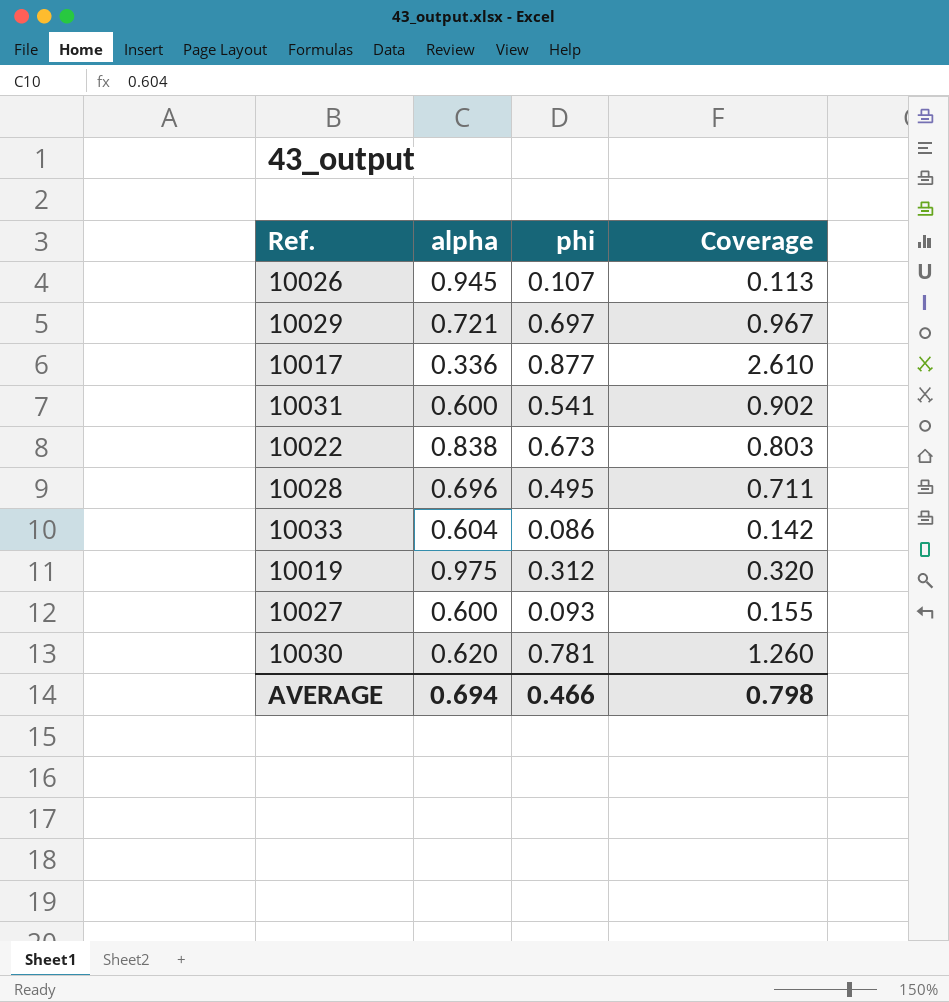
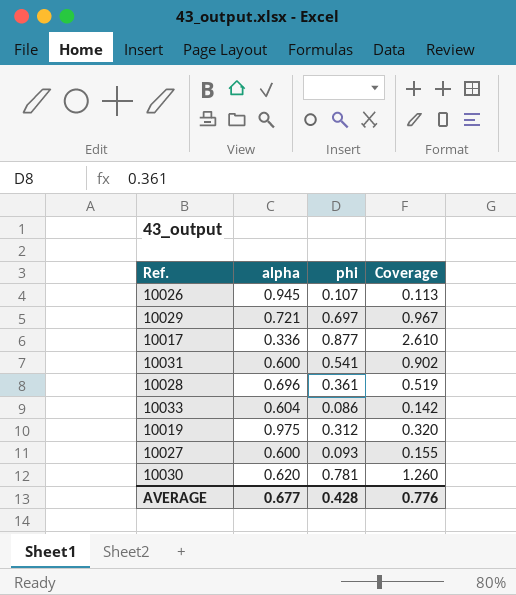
row 10022: 0.838 | 0.673 | 0.803 -> none
10028 | phi: 0.495 -> 0.361
10028 | Coverage: 0.711 -> 0.519
AVERAGE | alpha: 0.694 -> 0.677
AVERAGE | phi: 0.466 -> 0.428
AVERAGE | Coverage: 0.798 -> 0.776

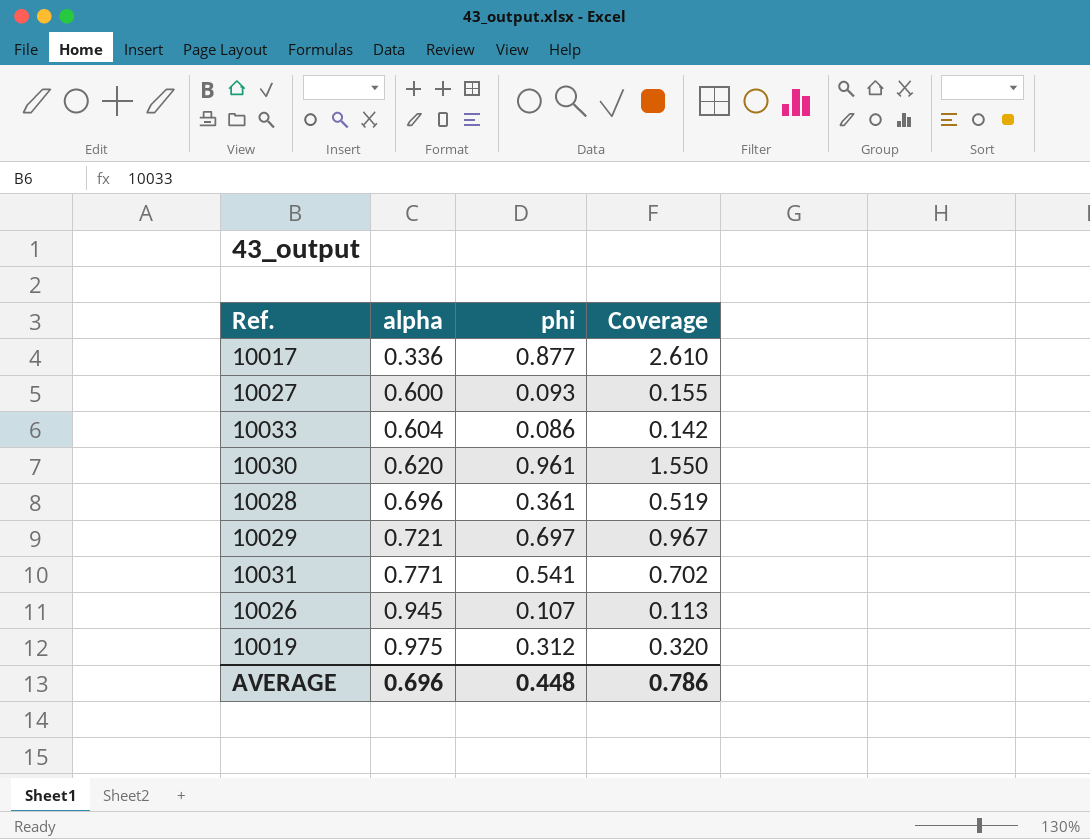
row order: none -> alpha ascending
10030 | phi: 0.781 -> 0.961
10030 | Coverage: 1.260 -> 1.550
10031 | alpha: 0.600 -> 0.771
10031 | Coverage: 0.902 -> 0.702
AVERAGE | alpha: 0.677 -> 0.696
AVERAGE | phi: 0.428 -> 0.448
AVERAGE | Coverage: 0.776 -> 0.786

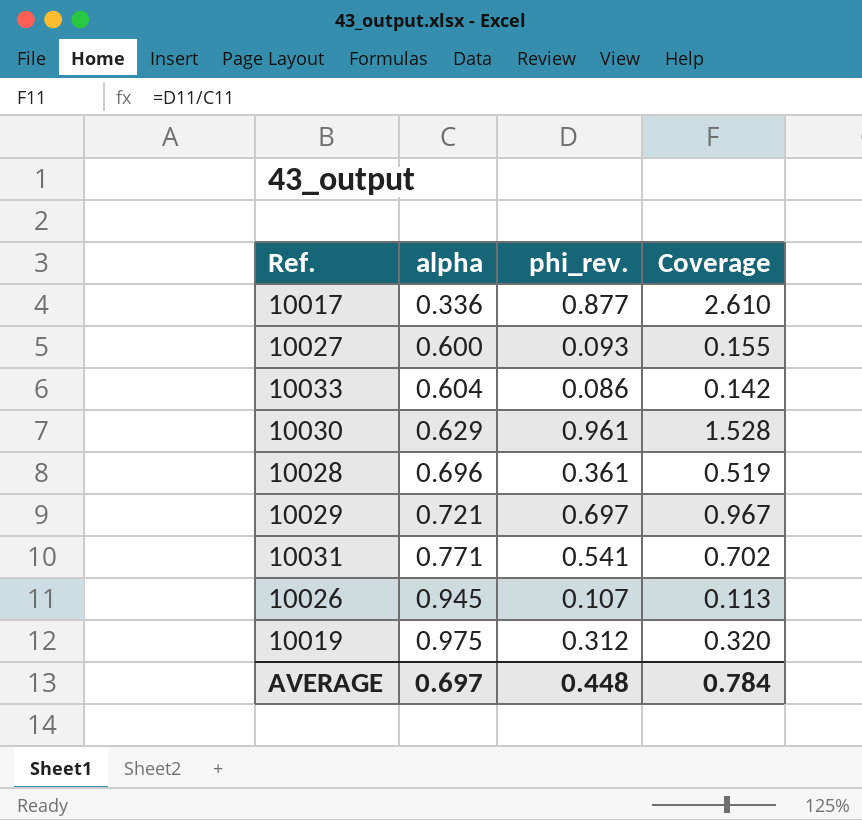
column name: phi -> phi_rev.
10030 | alpha: 0.620 -> 0.629
10030 | Coverage: 1.550 -> 1.528
AVERAGE | alpha: 0.696 -> 0.697
AVERAGE | Coverage: 0.786 -> 0.784

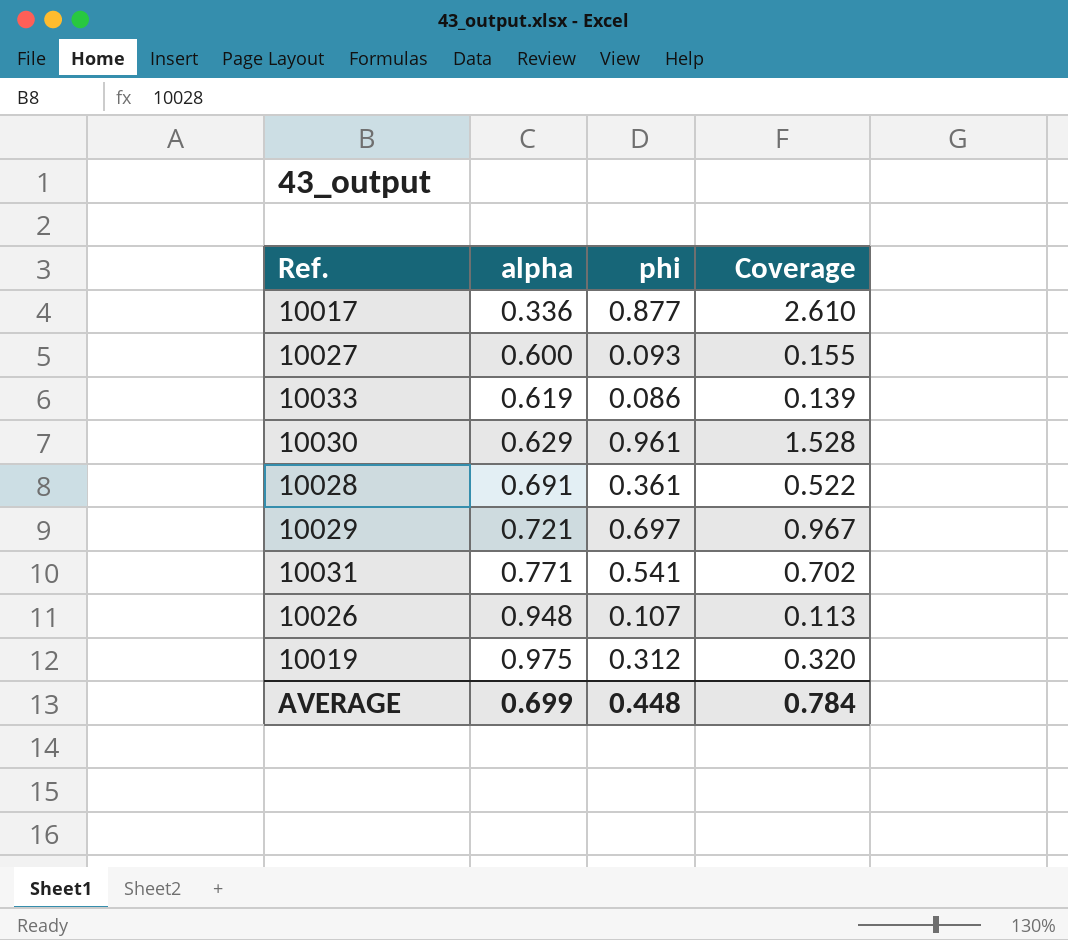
column name: phi_rev. -> phi
10033 | alpha: 0.604 -> 0.619
10033 | Coverage: 0.142 -> 0.139
10028 | alpha: 0.696 -> 0.691
10028 | Coverage: 0.519 -> 0.522
10026 | alpha: 0.945 -> 0.948
AVERAGE | alpha: 0.697 -> 0.699

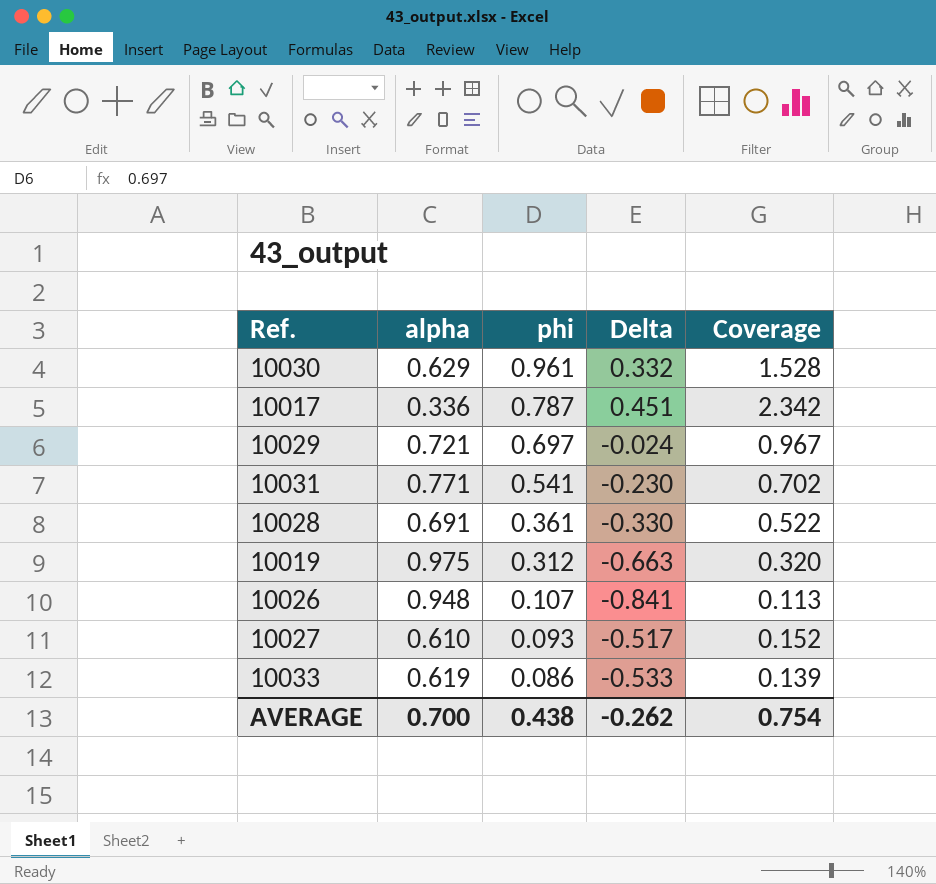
row order: alpha ascending -> phi descending
column Delta | formula: none -> [phi] - [alpha]
10017 | phi: 0.877 -> 0.787
10017 | Coverage: 2.610 -> 2.342
10027 | alpha: 0.600 -> 0.610
10027 | Coverage: 0.155 -> 0.152
AVERAGE | alpha: 0.699 -> 0.700
AVERAGE | phi: 0.448 -> 0.438
AVERAGE | Coverage: 0.784 -> 0.754

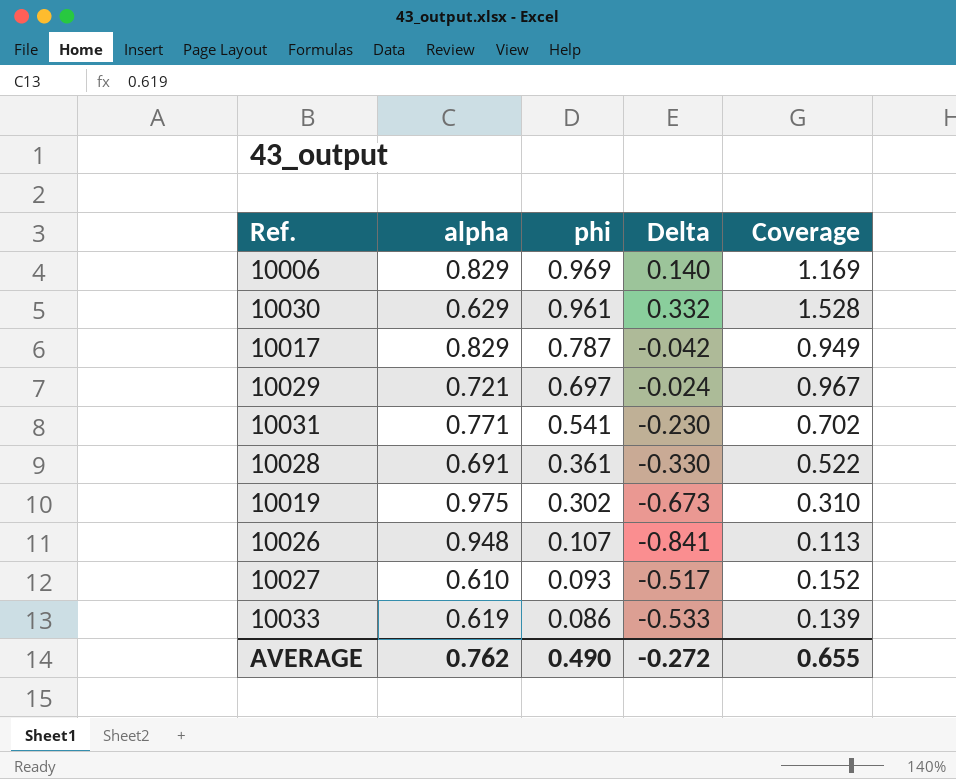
row 10006: none -> 0.829 | 0.969 | 0.140 | 1.169
10017 | alpha: 0.336 -> 0.829
10017 | Delta: 0.451 -> -0.042
10017 | Coverage: 2.342 -> 0.949
10019 | phi: 0.312 -> 0.302
10019 | Delta: -0.663 -> -0.673
10019 | Coverage: 0.320 -> 0.310
AVERAGE | alpha: 0.700 -> 0.762
AVERAGE | phi: 0.438 -> 0.490
AVERAGE | Delta: -0.262 -> -0.272
AVERAGE | Coverage: 0.754 -> 0.655

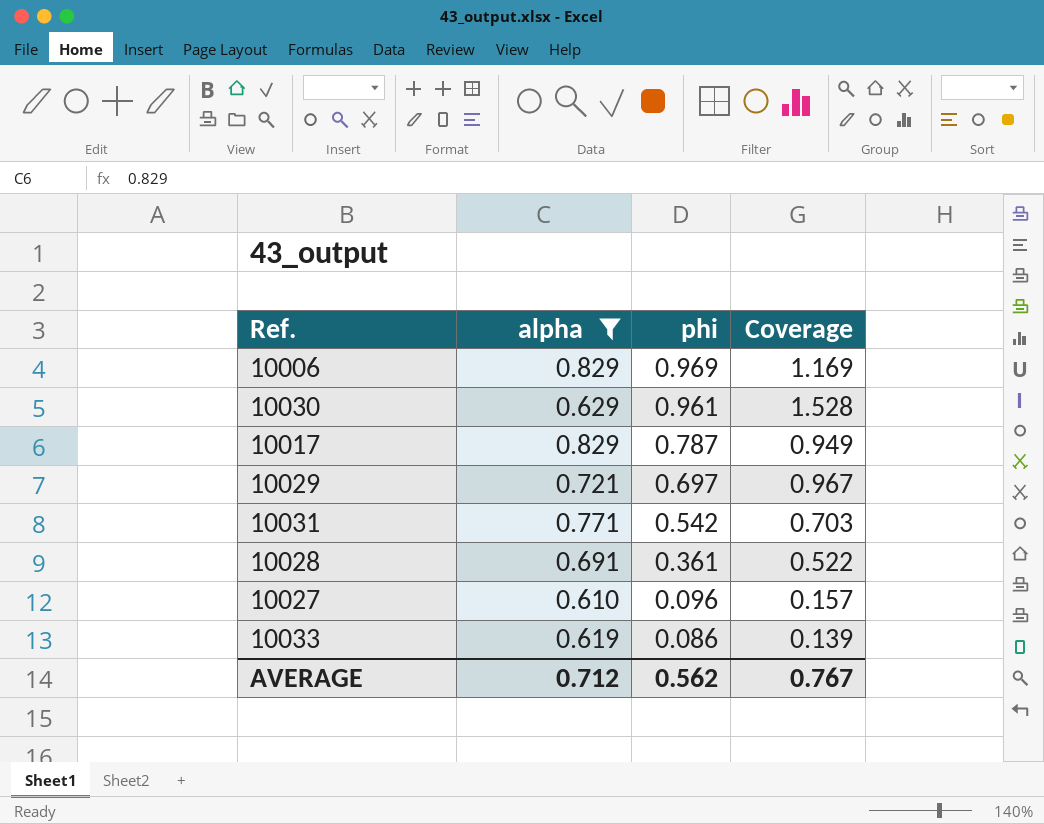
filter: none -> alpha <= 0.829
column Delta | formula: [phi] - [alpha] -> none
10031 | phi: 0.541 -> 0.542
10031 | Coverage: 0.702 -> 0.703
10027 | phi: 0.093 -> 0.096
10027 | Coverage: 0.152 -> 0.157
AVERAGE | alpha: 0.762 -> 0.712
AVERAGE | phi: 0.490 -> 0.562
AVERAGE | Coverage: 0.655 -> 0.767

